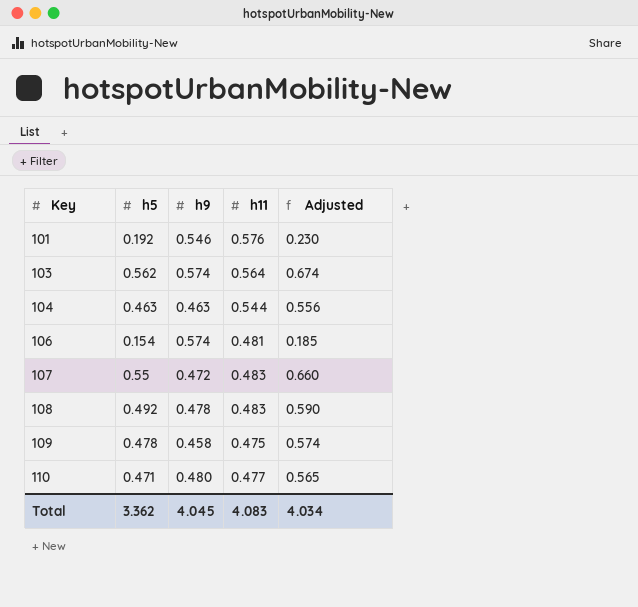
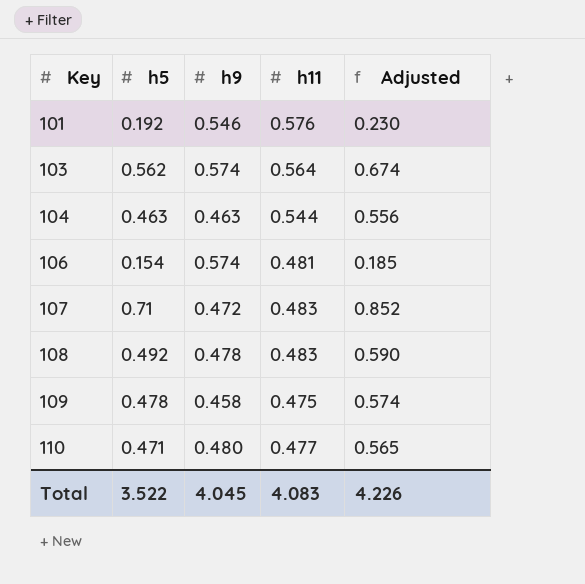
107 | h5: 0.55 -> 0.71
107 | Adjusted: 0.660 -> 0.852
Total | h5: 3.362 -> 3.522
Total | Adjusted: 4.034 -> 4.226

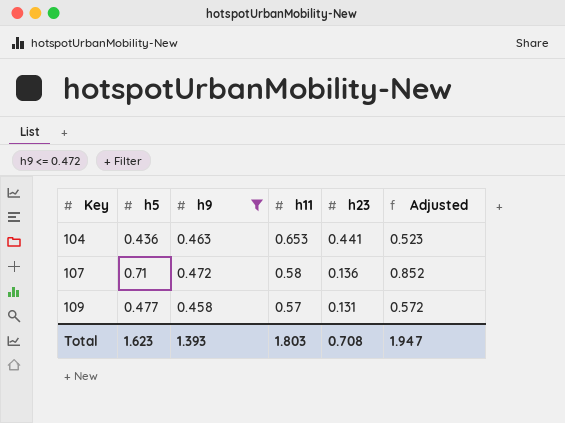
filter: none -> h9 <= 0.472
column h23 | position: none -> 5
104 | h5: 0.463 -> 0.436
104 | h11: 0.544 -> 0.653
104 | Adjusted: 0.556 -> 0.523
107 | h11: 0.483 -> 0.58
109 | h5: 0.478 -> 0.477
109 | h11: 0.475 -> 0.57
109 | Adjusted: 0.574 -> 0.572
Total | h5: 3.522 -> 1.623
Total | h9: 4.045 -> 1.393
Total | h11: 4.083 -> 1.803
Total | Adjusted: 4.226 -> 1.947

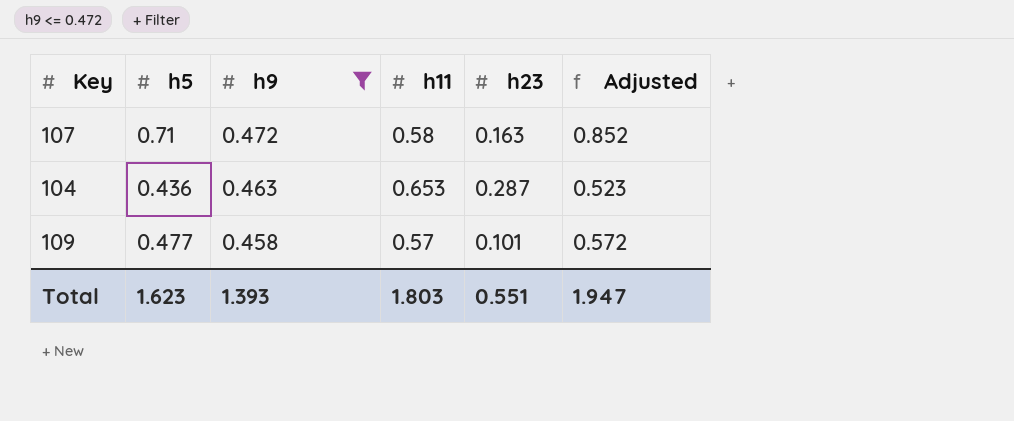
row order: Key ascending -> h9 descending
107 | h23: 0.136 -> 0.163
104 | h23: 0.441 -> 0.287
109 | h23: 0.131 -> 0.101
Total | h23: 0.708 -> 0.551

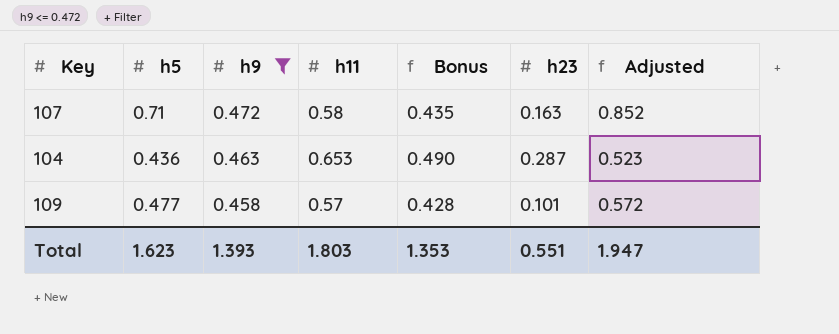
column Bonus | formula: none -> [h11] * 0.75

